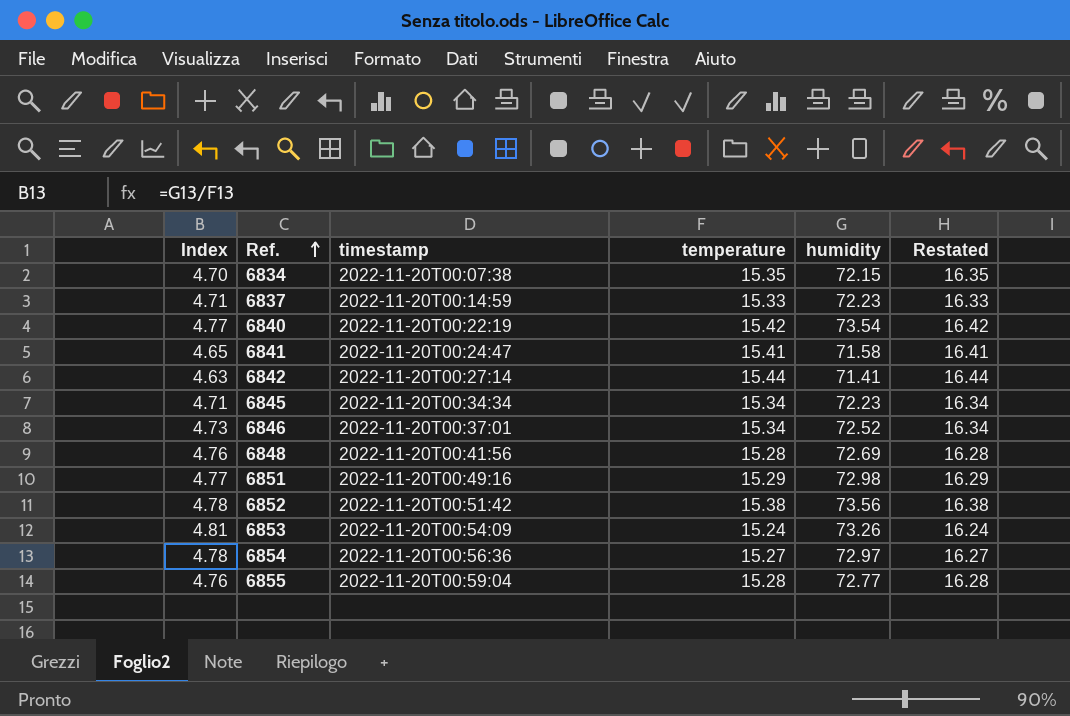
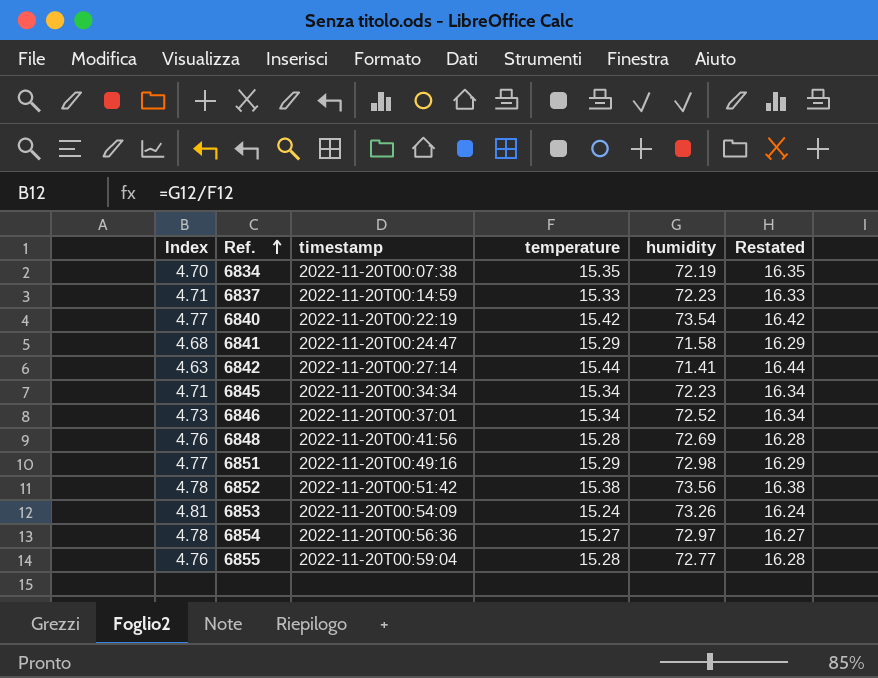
6834 | humidity: 72.15 -> 72.19
6841 | Index: 4.65 -> 4.68
6841 | temperature: 15.41 -> 15.29
6841 | Restated: 16.41 -> 16.29

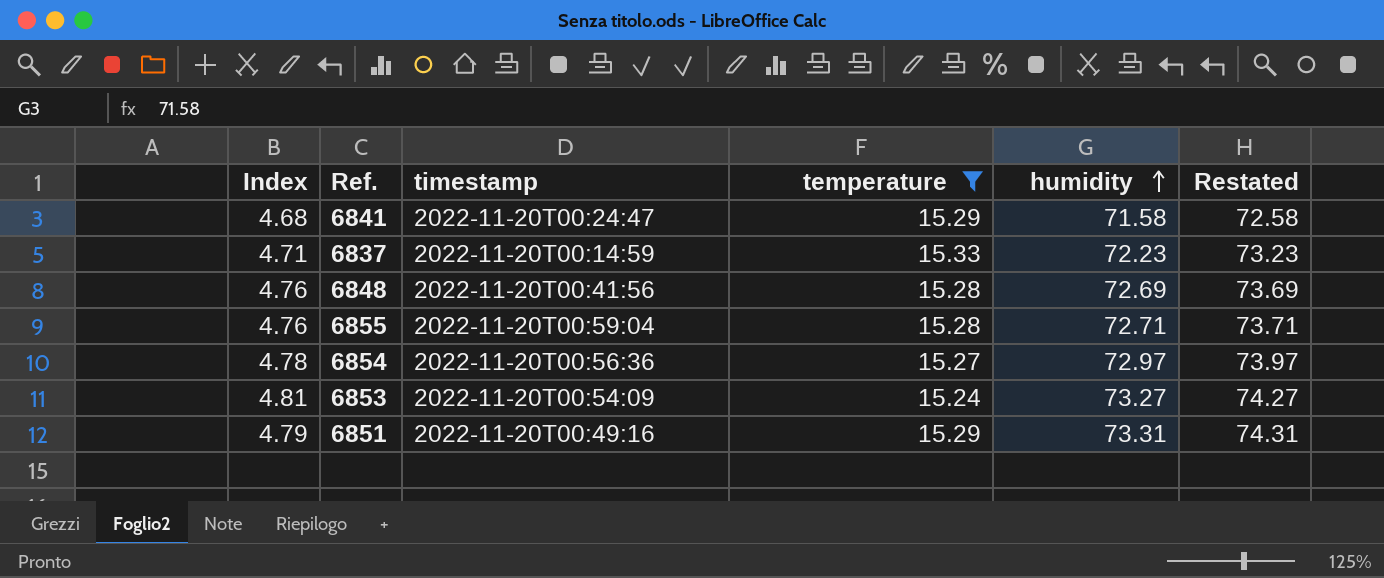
filter: none -> temperature <= 15.33
row order: Ref. ascending -> humidity ascending
column Restated | formula: [temperature] + 1 -> [humidity] + 1
6855 | humidity: 72.77 -> 72.71
6853 | humidity: 73.26 -> 73.27
6851 | Index: 4.77 -> 4.79
6851 | humidity: 72.98 -> 73.31

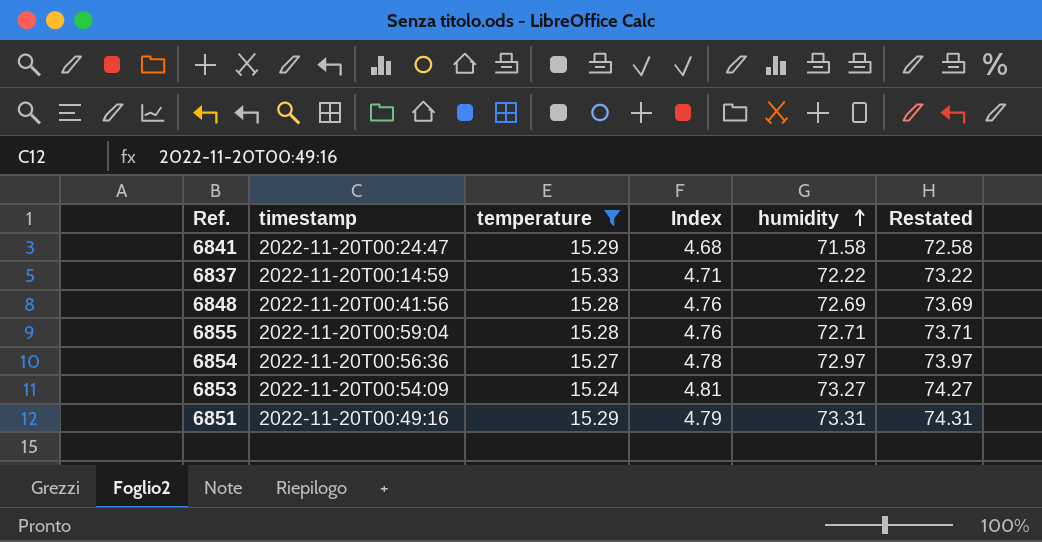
column Index | position: 1 -> 4
6837 | humidity: 72.23 -> 72.22
6837 | Restated: 73.23 -> 73.22

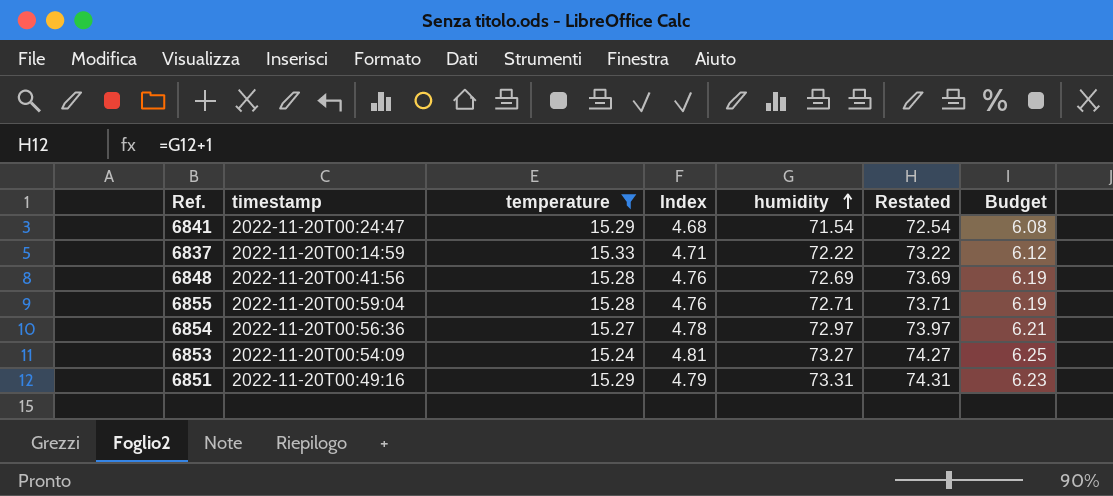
column Budget | formula: none -> [Index] * 1.3
6841 | humidity: 71.58 -> 71.54
6841 | Restated: 72.58 -> 72.54

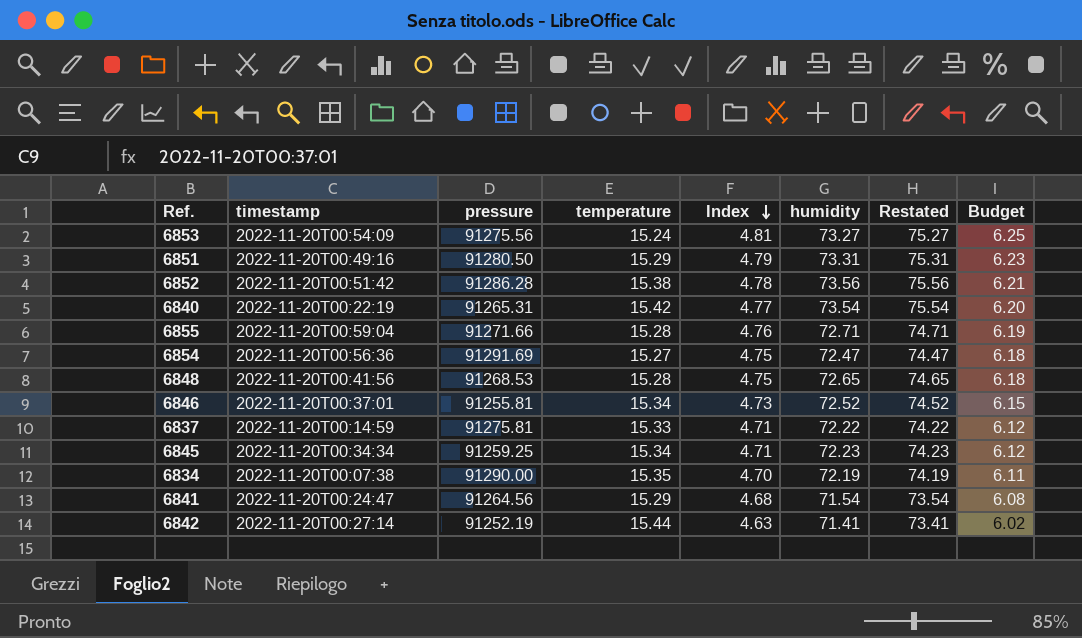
filter: temperature <= 15.33 -> none
row order: humidity ascending -> Index descending
column pressure | position: none -> 3
column Restated | formula: [humidity] + 1 -> [humidity] + 2
6854 | Index: 4.78 -> 4.75
6854 | humidity: 72.97 -> 72.47
6854 | Budget: 6.21 -> 6.18
6848 | Index: 4.76 -> 4.75
6848 | humidity: 72.69 -> 72.65
6848 | Budget: 6.19 -> 6.18

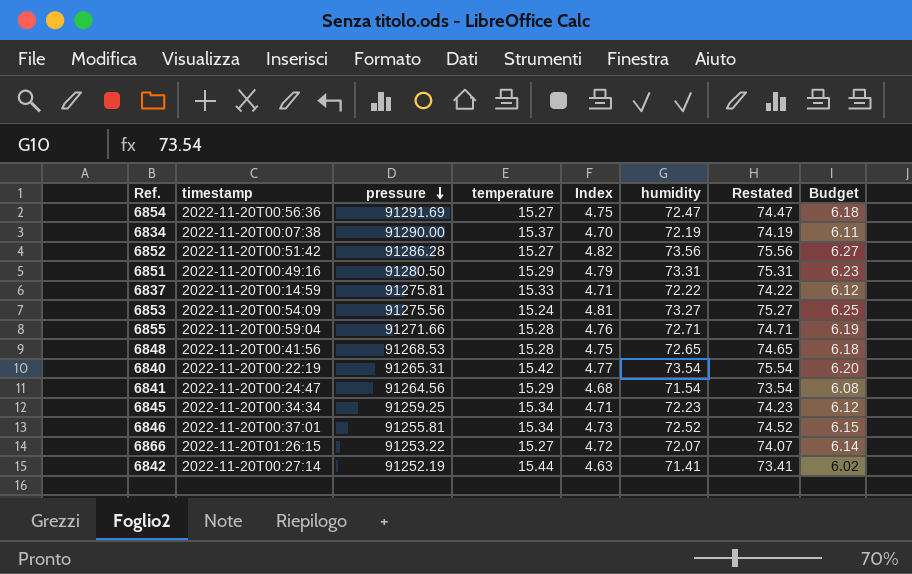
row order: Index descending -> pressure descending
6834 | temperature: 15.35 -> 15.37
6852 | temperature: 15.38 -> 15.27
6852 | Index: 4.78 -> 4.82
6852 | Budget: 6.21 -> 6.27
row 6866: none -> 2022-11-20T01:26:15 | 91253.22 | 15.27 | 4.72 | 72.07 | 74.07 | 6.14

